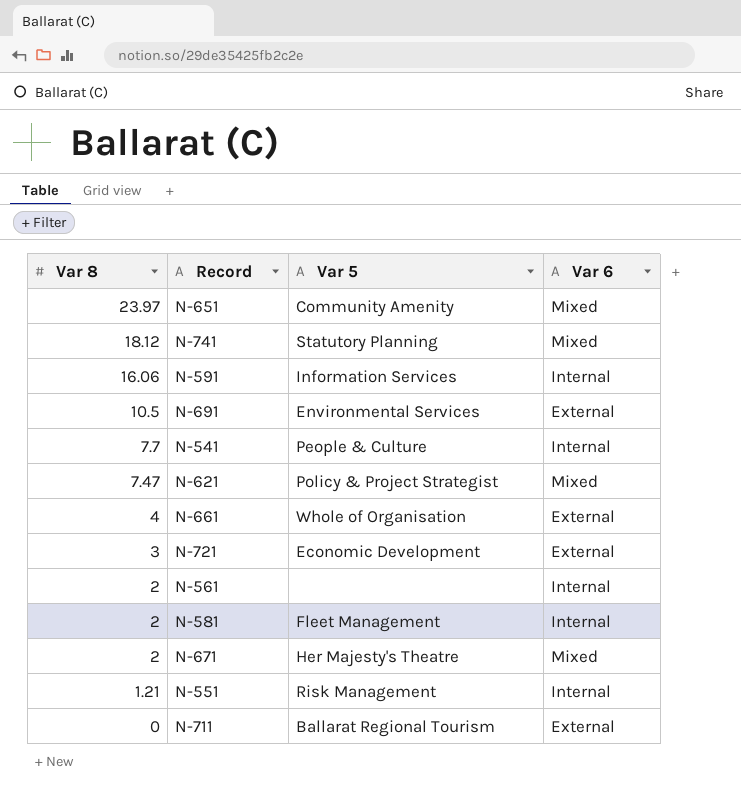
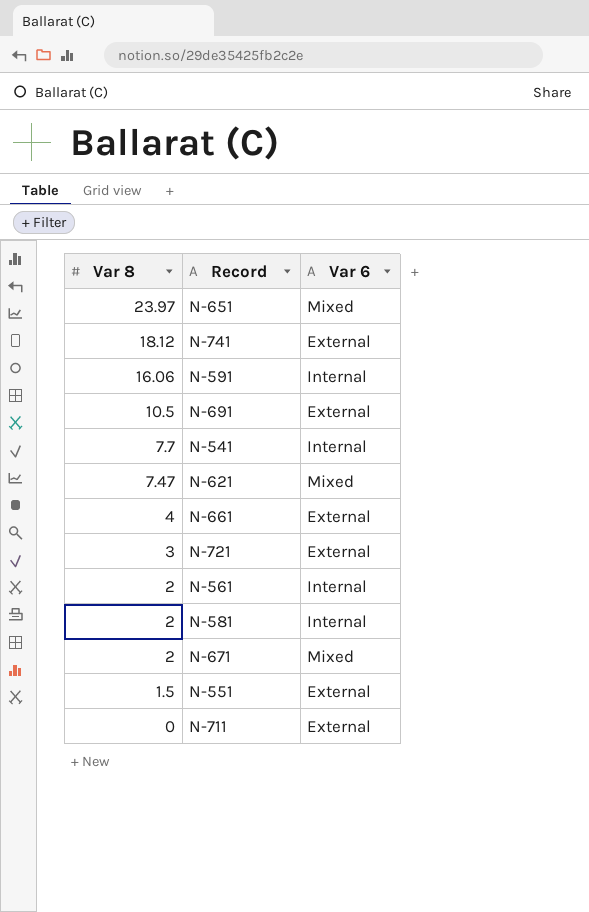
column Var 5 | position: 3 -> none
N-741 | Var 6: Mixed -> External
N-551 | Var 8: 1.21 -> 1.5
N-551 | Var 6: Internal -> External

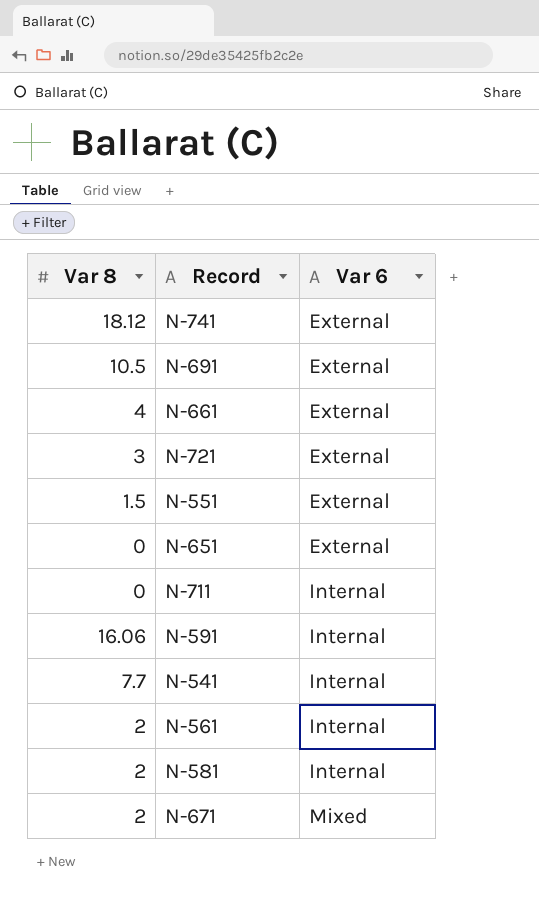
row order: Var 8 descending -> Var 6 ascending
row N-621: 7.47 | Mixed -> none
N-651 | Var 8: 23.97 -> 0
N-651 | Var 6: Mixed -> External
N-711 | Var 6: External -> Internal

